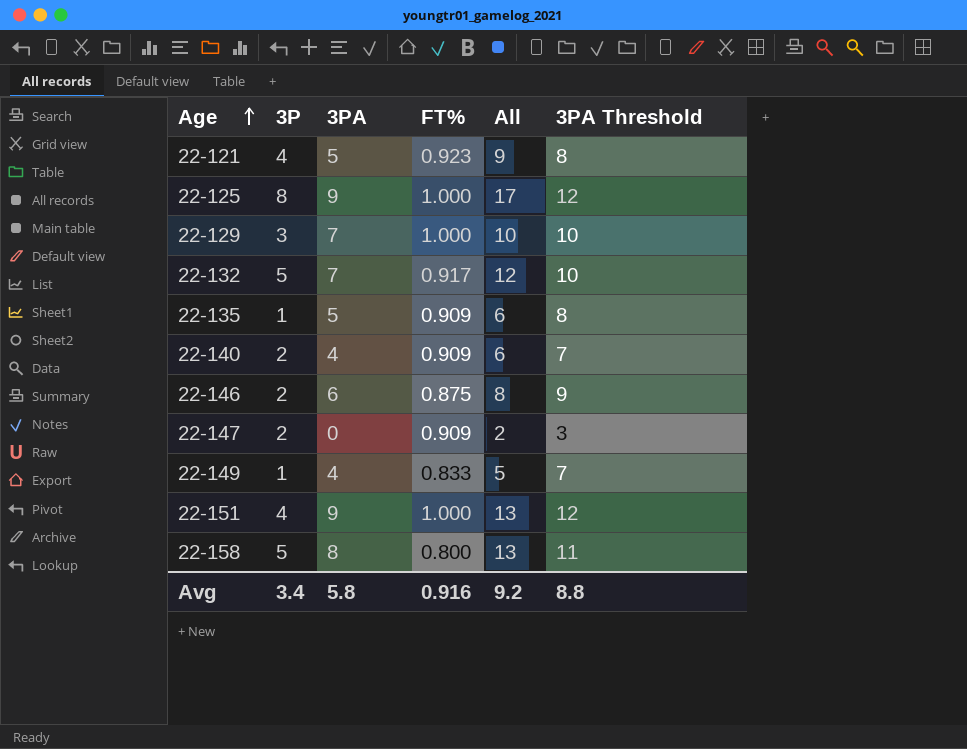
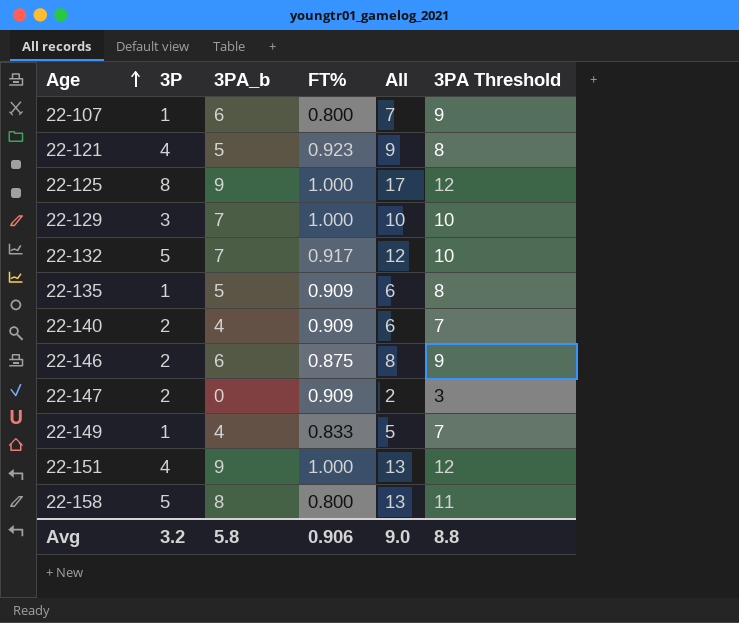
column name: 3PA -> 3PA_b
row 22-107: none -> 1 | 6 | 0.800 | 7 | 9
Avg | 3P: 3.4 -> 3.2
Avg | FT%: 0.916 -> 0.906
Avg | All: 9.2 -> 9.0

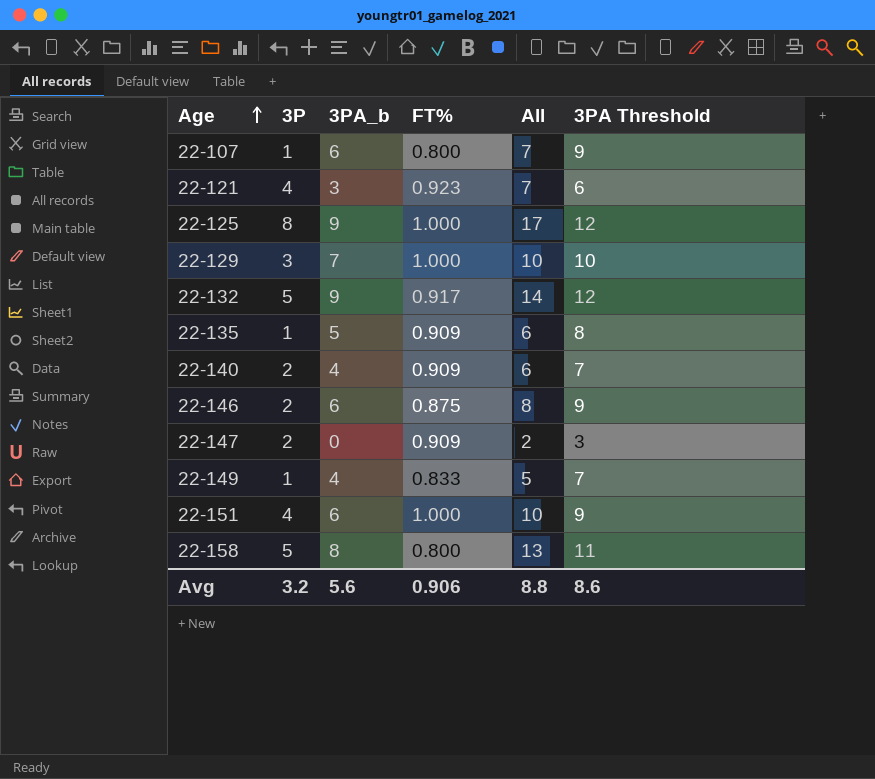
22-121 | 3PA_b: 5 -> 3
22-121 | All: 9 -> 7
22-121 | 3PA Threshold: 8 -> 6
22-132 | 3PA_b: 7 -> 9
22-132 | All: 12 -> 14
22-132 | 3PA Threshold: 10 -> 12
22-151 | 3PA_b: 9 -> 6
22-151 | All: 13 -> 10
22-151 | 3PA Threshold: 12 -> 9
Avg | 3PA_b: 5.8 -> 5.6
Avg | All: 9.0 -> 8.8
Avg | 3PA Threshold: 8.8 -> 8.6

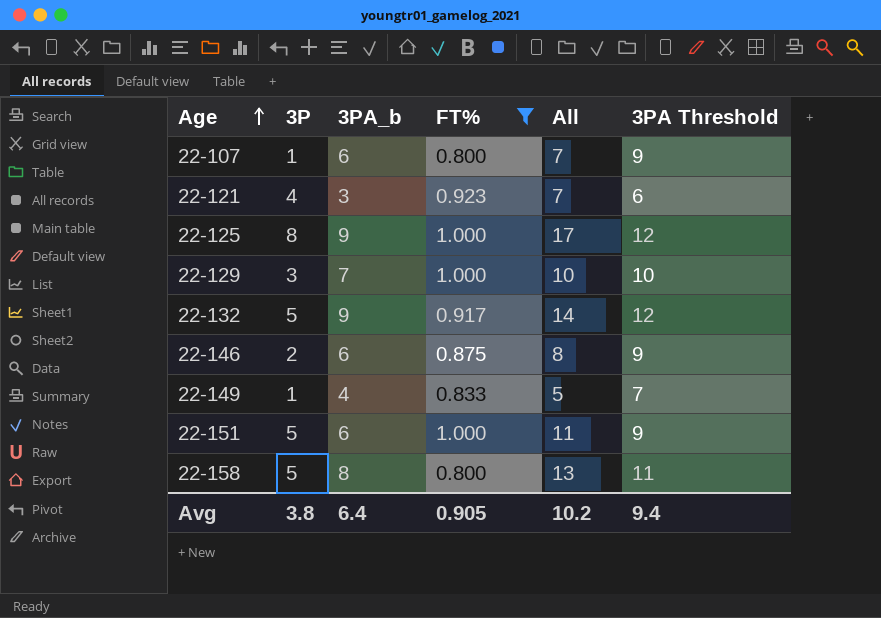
filter: none -> FT% != 0.909
22-151 | 3P: 4 -> 5
22-151 | All: 10 -> 11
Avg | 3P: 3.2 -> 3.8
Avg | 3PA_b: 5.6 -> 6.4
Avg | FT%: 0.906 -> 0.905
Avg | All: 8.8 -> 10.2
Avg | 3PA Threshold: 8.6 -> 9.4

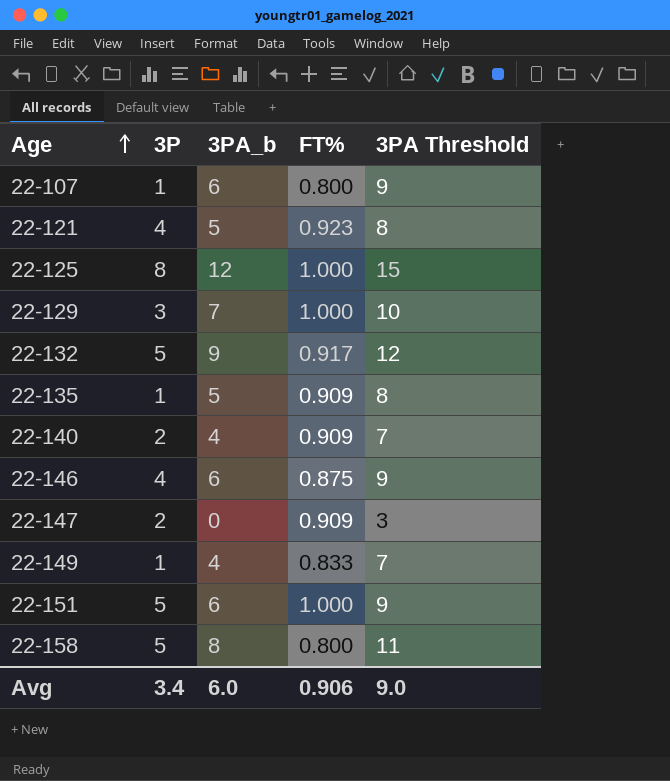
filter: FT% != 0.909 -> none
column All | formula: [3P] + [3PA_b] -> none
22-121 | 3PA_b: 3 -> 5
22-121 | 3PA Threshold: 6 -> 8
22-125 | 3PA_b: 9 -> 12
22-125 | 3PA Threshold: 12 -> 15
22-146 | 3P: 2 -> 4
Avg | 3P: 3.8 -> 3.4
Avg | 3PA_b: 6.4 -> 6.0
Avg | FT%: 0.905 -> 0.906
Avg | 3PA Threshold: 9.4 -> 9.0

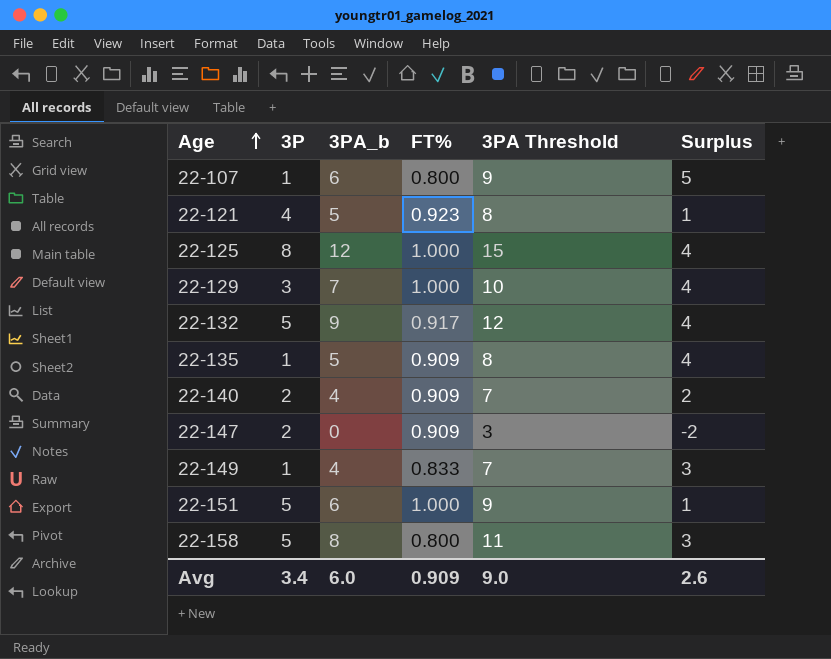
column Surplus | formula: none -> [3PA_b] - [3P]
row 22-146: 4 | 6 | 0.875 | 9 -> none
Avg | FT%: 0.906 -> 0.909

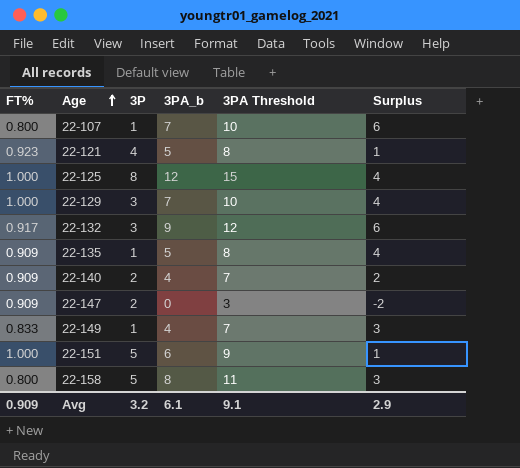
column FT% | position: 4 -> 1
22-107 | 3PA_b: 6 -> 7
22-107 | 3PA Threshold: 9 -> 10
22-107 | Surplus: 5 -> 6
22-132 | 3P: 5 -> 3
22-132 | Surplus: 4 -> 6
Avg | 3P: 3.4 -> 3.2
Avg | 3PA_b: 6.0 -> 6.1
Avg | 3PA Threshold: 9.0 -> 9.1
Avg | Surplus: 2.6 -> 2.9

